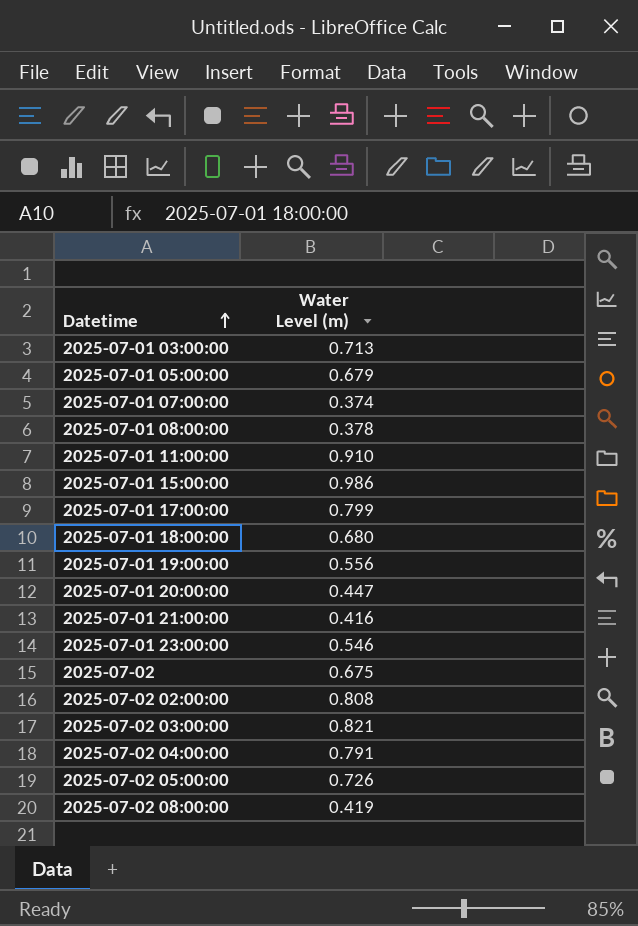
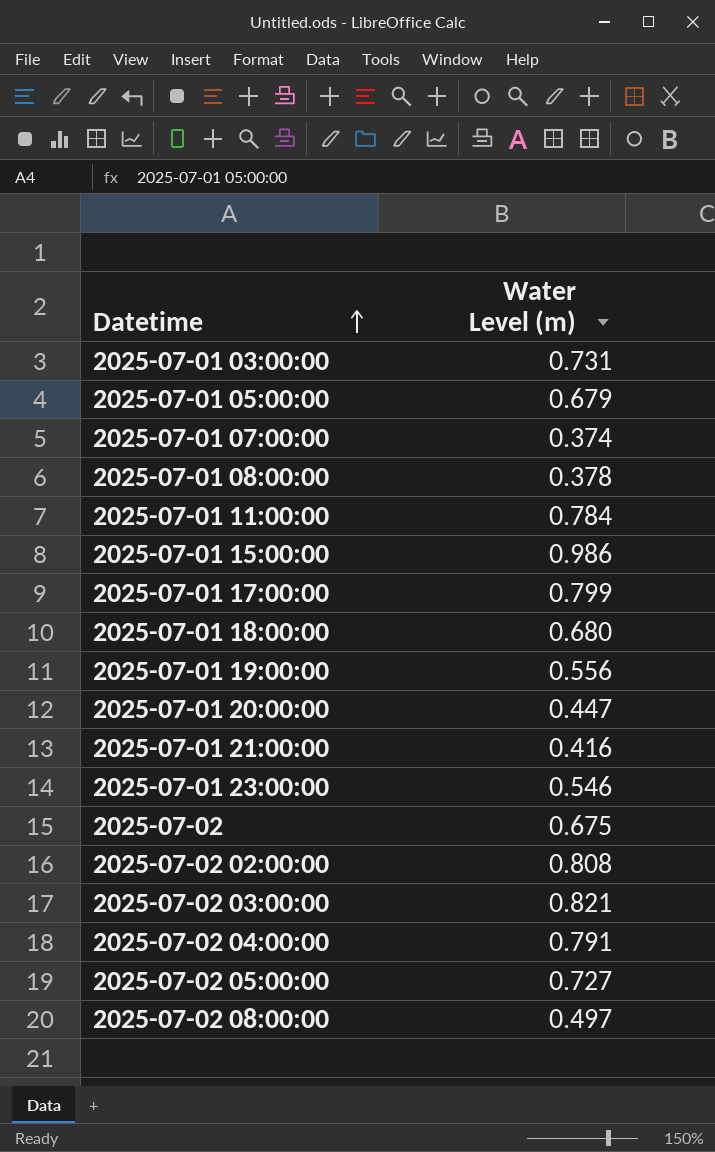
2025-07-01 03:00:00 | Water Level (m): 0.713 -> 0.731
2025-07-01 11:00:00 | Water Level (m): 0.910 -> 0.784
2025-07-02 05:00:00 | Water Level (m): 0.726 -> 0.727
2025-07-02 08:00:00 | Water Level (m): 0.419 -> 0.497

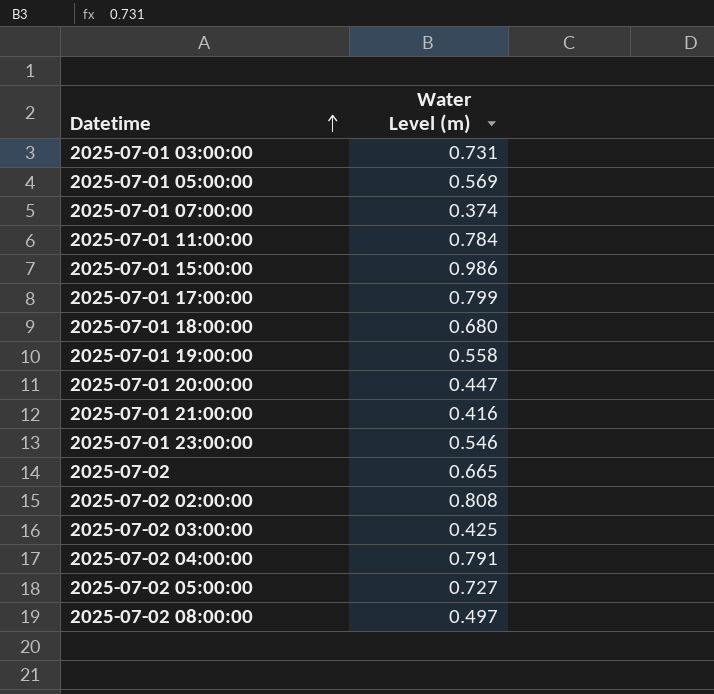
row 2025-07-01 08:00:00: 0.378 -> none
2025-07-01 05:00:00 | Water Level (m): 0.679 -> 0.569
2025-07-01 19:00:00 | Water Level (m): 0.556 -> 0.558
2025-07-02 | Water Level (m): 0.675 -> 0.665
2025-07-02 03:00:00 | Water Level (m): 0.821 -> 0.425

